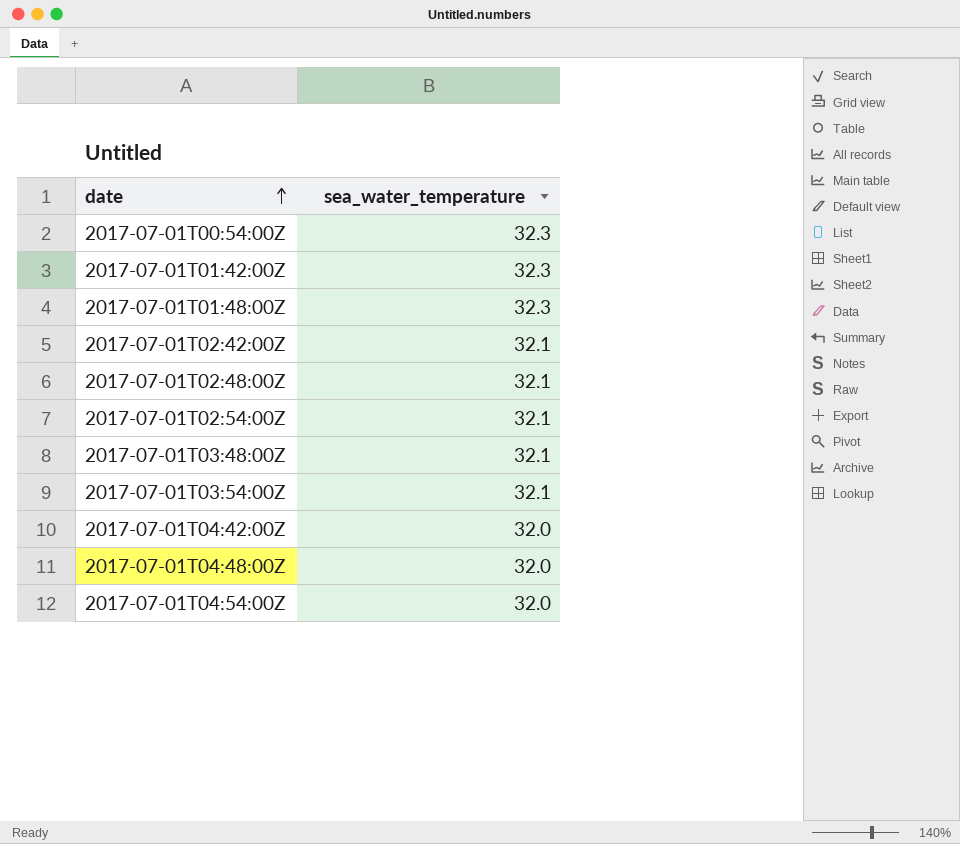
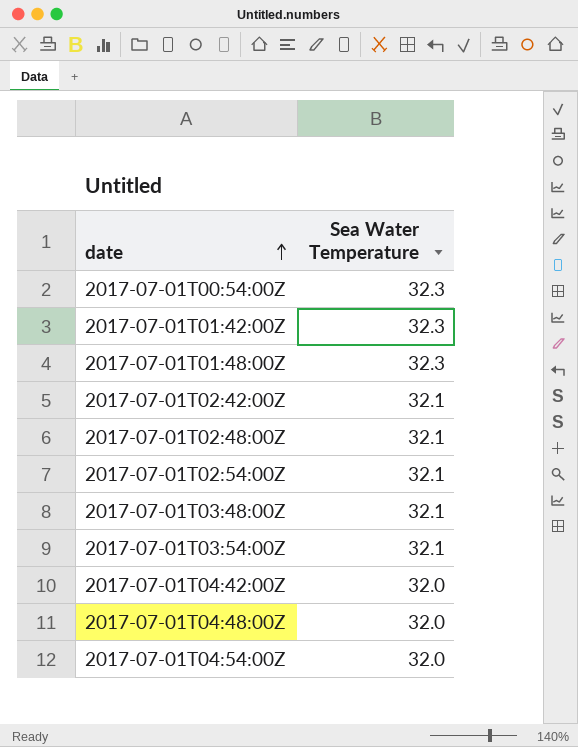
column name: sea_water_temperature -> Sea Water Temperature

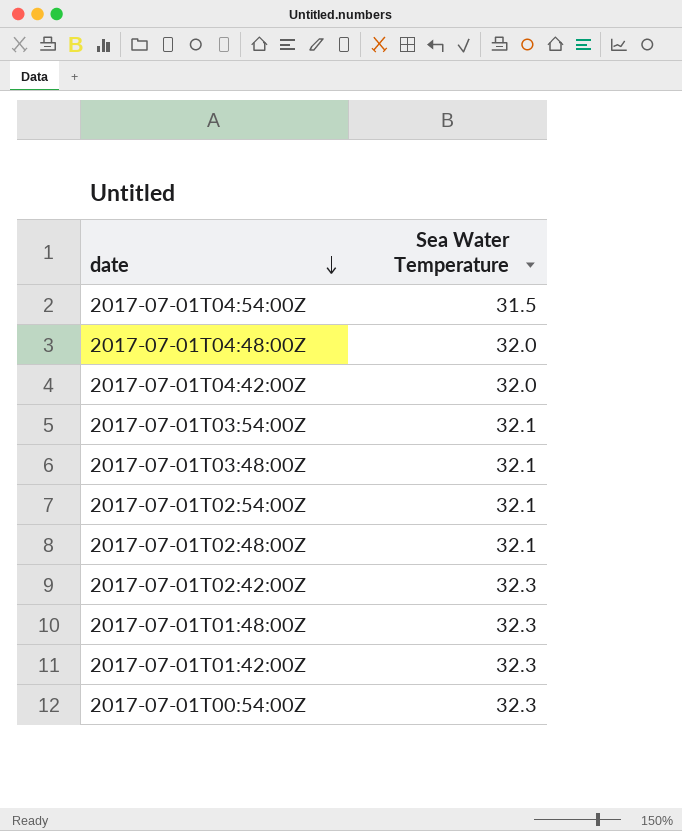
row order: date ascending -> date descending
2017-07-01T04:54:00Z | Sea Water Temperature: 32.0 -> 31.5
2017-07-01T02:42:00Z | Sea Water Temperature: 32.1 -> 32.3

